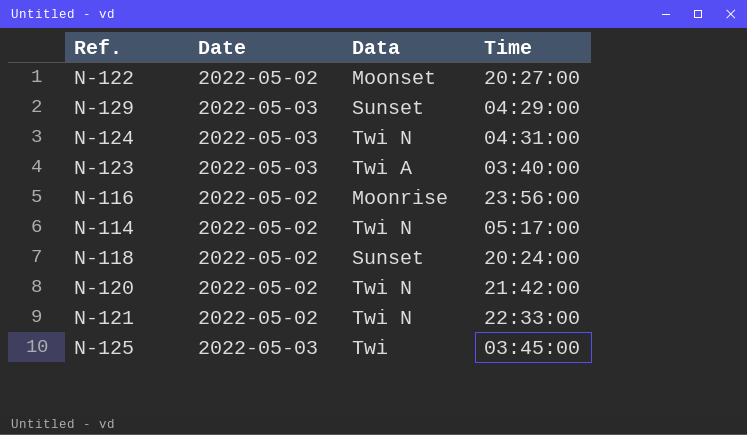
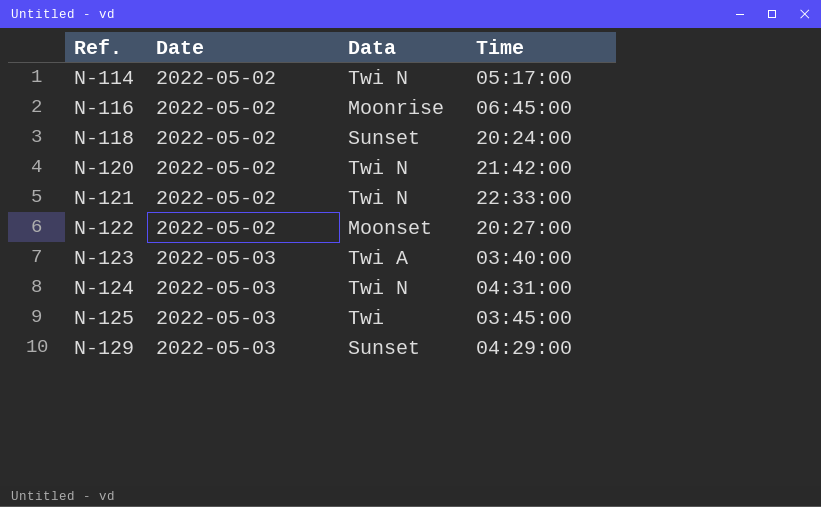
row order: none -> Ref. ascending
N-116 | Time: 23:56:00 -> 06:45:00

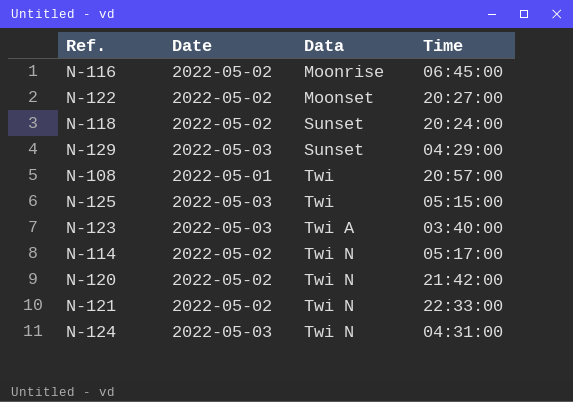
row order: Ref. ascending -> Data ascending
row N-108: none -> 2022-05-01 | Twi | 20:57:00
N-125 | Time: 03:45:00 -> 05:15:00

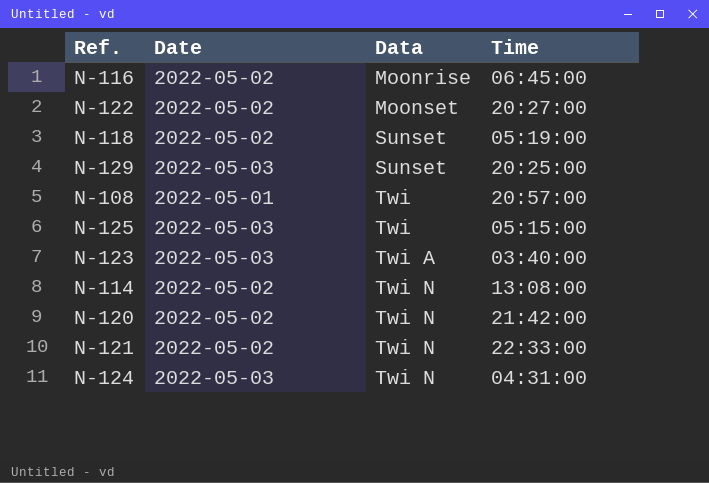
N-118 | Time: 20:24:00 -> 05:19:00
N-129 | Time: 04:29:00 -> 20:25:00
N-114 | Time: 05:17:00 -> 13:08:00

